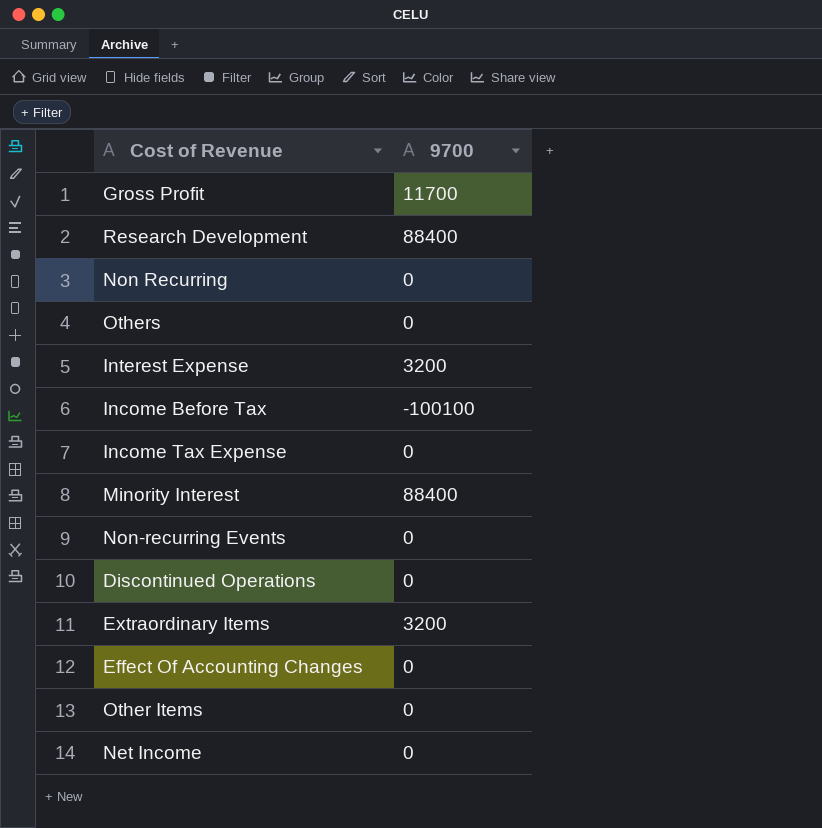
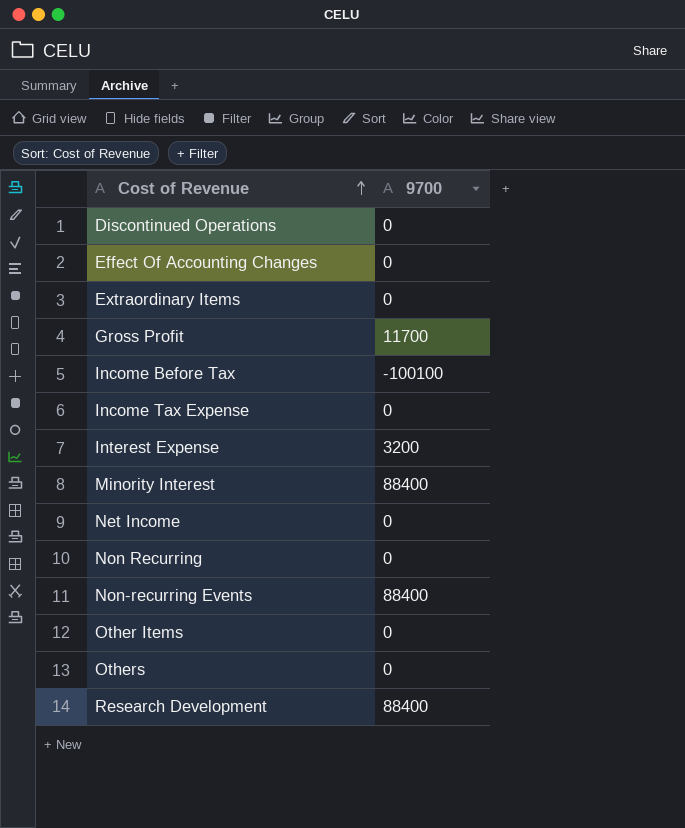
row order: none -> Cost of Revenue ascending
Extraordinary Items | 9700: 3200 -> 0
Non-recurring Events | 9700: 0 -> 88400

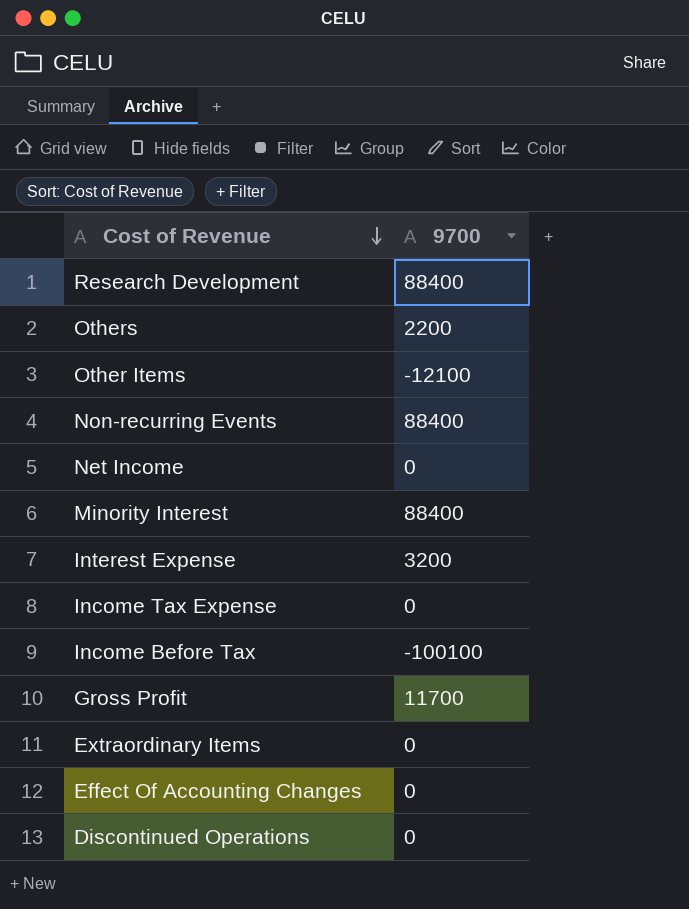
row order: Cost of Revenue ascending -> Cost of Revenue descending
row Non Recurring: 0 -> none
Others | 9700: 0 -> 2200
Other Items | 9700: 0 -> -12100

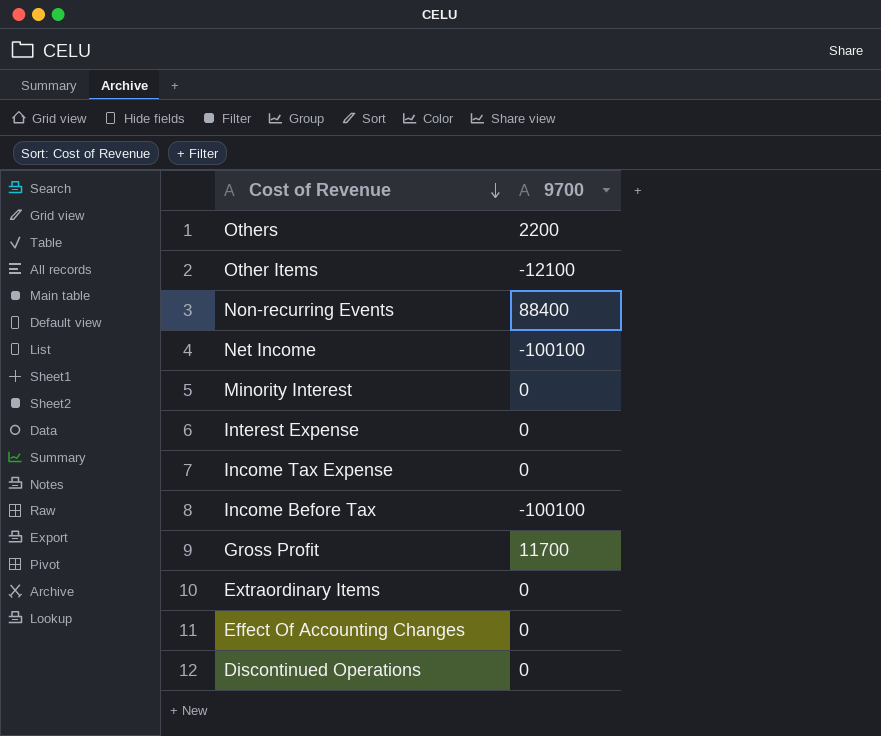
row Research Development: 88400 -> none
Net Income | 9700: 0 -> -100100
Minority Interest | 9700: 88400 -> 0
Interest Expense | 9700: 3200 -> 0

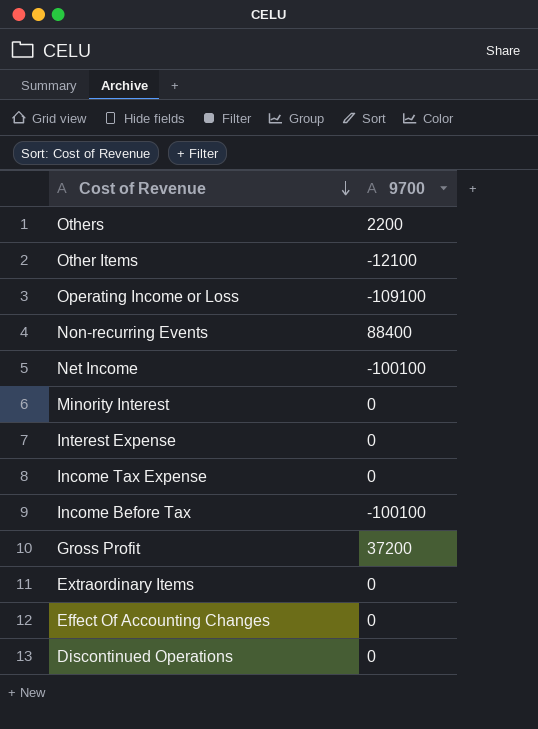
row Operating Income or Loss: none -> -109100
Gross Profit | 9700: 11700 -> 37200

